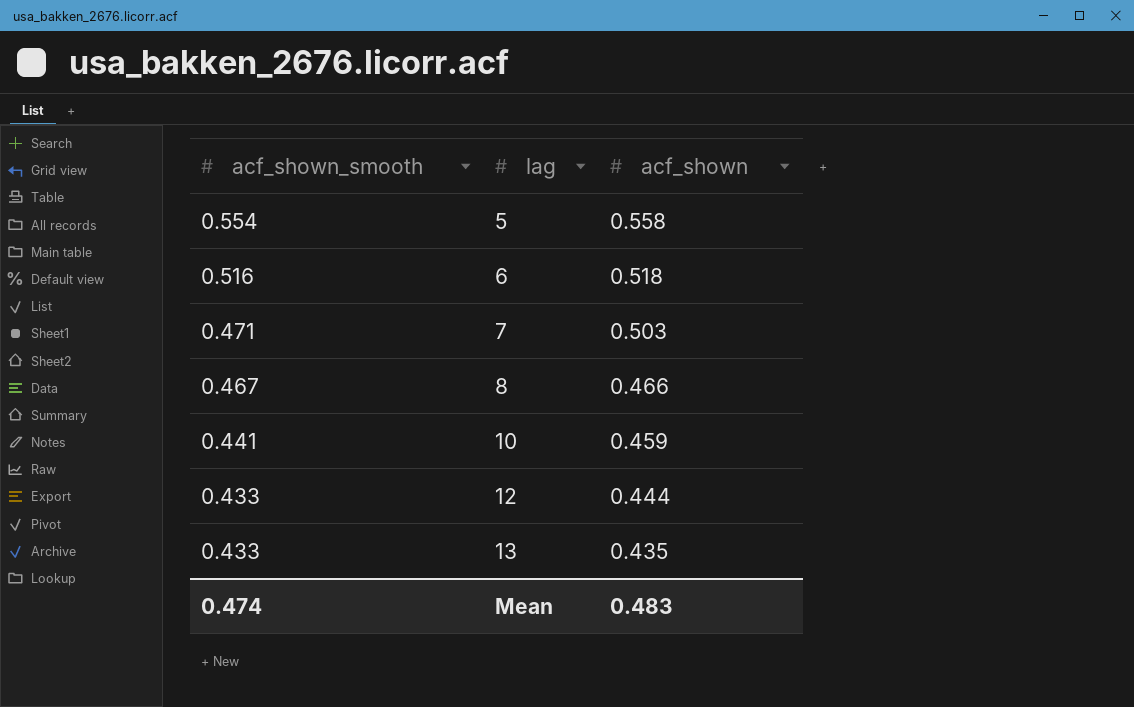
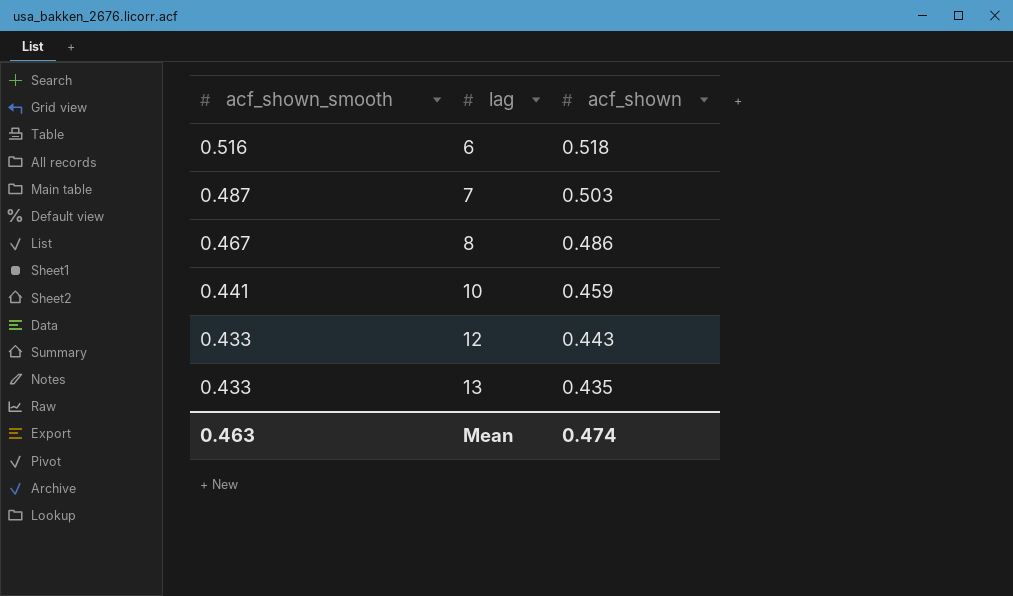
row 5: 0.554 | 0.558 -> none
7 | acf_shown_smooth: 0.471 -> 0.487
8 | acf_shown: 0.466 -> 0.486
12 | acf_shown: 0.444 -> 0.443
Mean | acf_shown_smooth: 0.474 -> 0.463
Mean | acf_shown: 0.483 -> 0.474

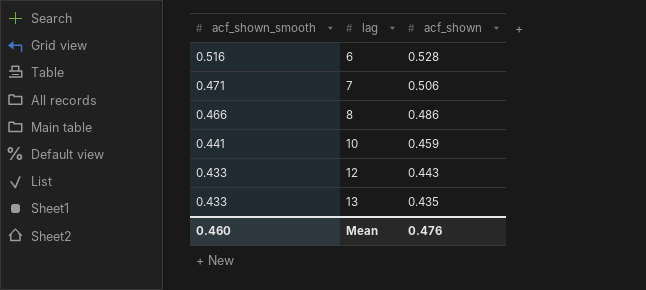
6 | acf_shown: 0.518 -> 0.528
7 | acf_shown_smooth: 0.487 -> 0.471
7 | acf_shown: 0.503 -> 0.506
8 | acf_shown_smooth: 0.467 -> 0.466
Mean | acf_shown_smooth: 0.463 -> 0.460
Mean | acf_shown: 0.474 -> 0.476

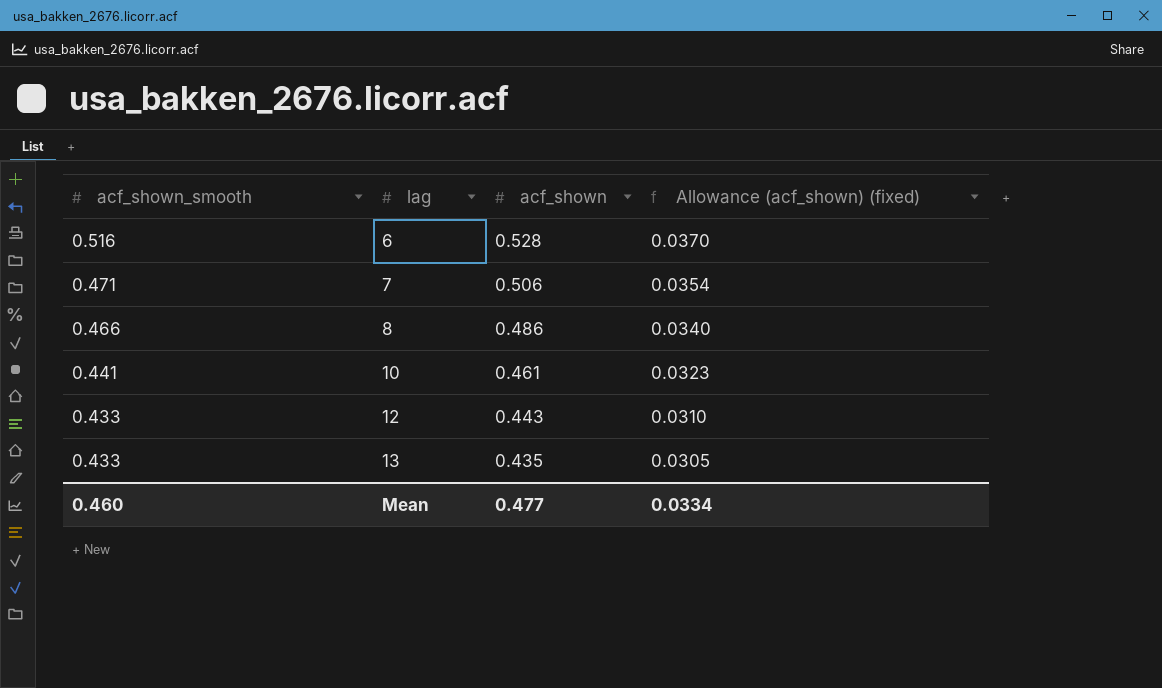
column Allowance (acf_shown) (fixed) | formula: none -> [acf_shown] * 0.07
10 | acf_shown: 0.459 -> 0.461
Mean | acf_shown: 0.476 -> 0.477

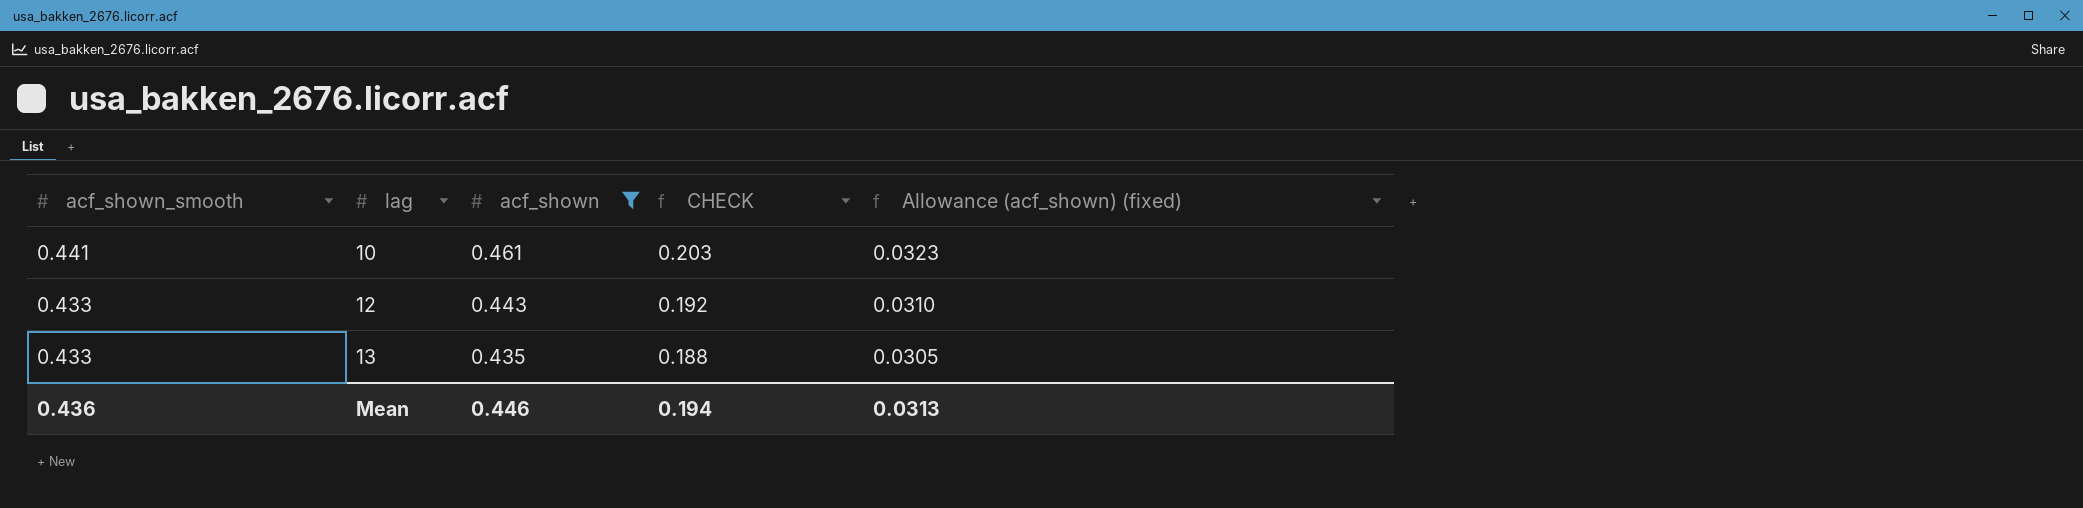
filter: none -> acf_shown <= 0.461
column CHECK | formula: none -> [acf_shown_smooth] * [acf_shown]
Mean | acf_shown_smooth: 0.460 -> 0.436
Mean | acf_shown: 0.477 -> 0.446
Mean | Allowance (acf_shown) (fixed): 0.0334 -> 0.0313

